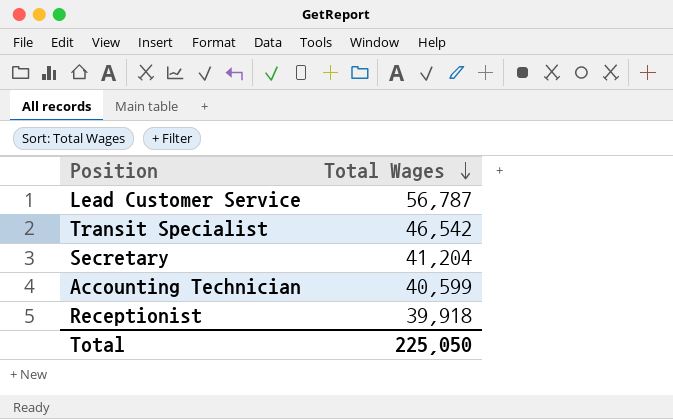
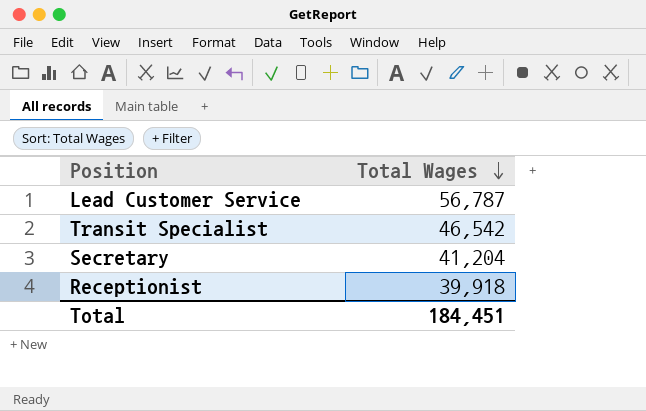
row Accounting Technician: 40,599 -> none
Total | Total Wages: 225,050 -> 184,451

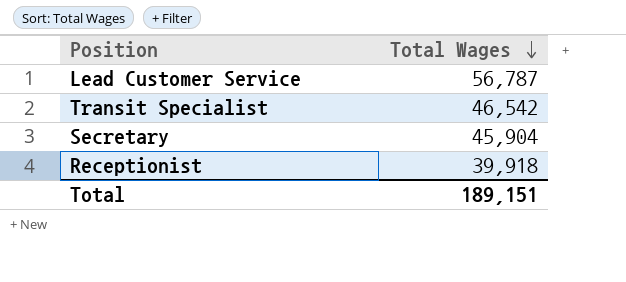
Secretary | Total Wages: 41,204 -> 45,904
Total | Total Wages: 184,451 -> 189,151

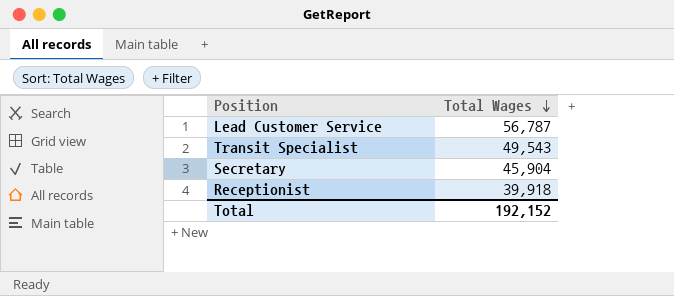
Transit Specialist | Total Wages: 46,542 -> 49,543
Total | Total Wages: 189,151 -> 192,152

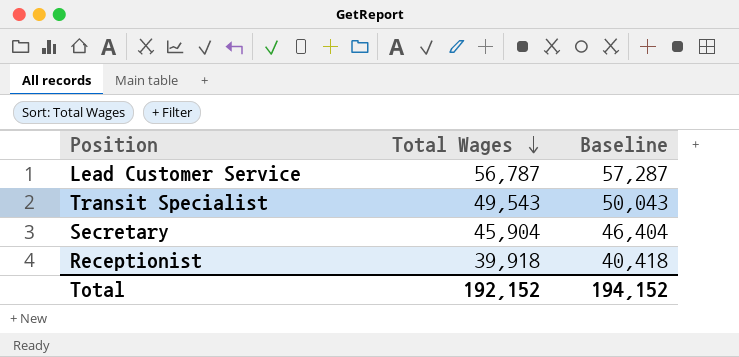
column Baseline | formula: none -> [Total Wages] + 500

